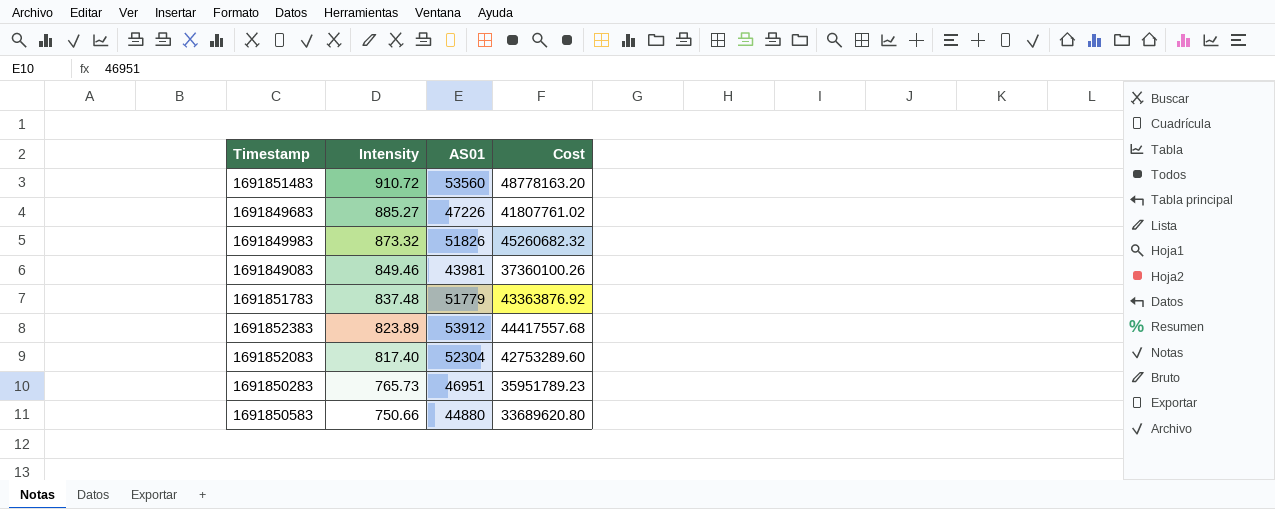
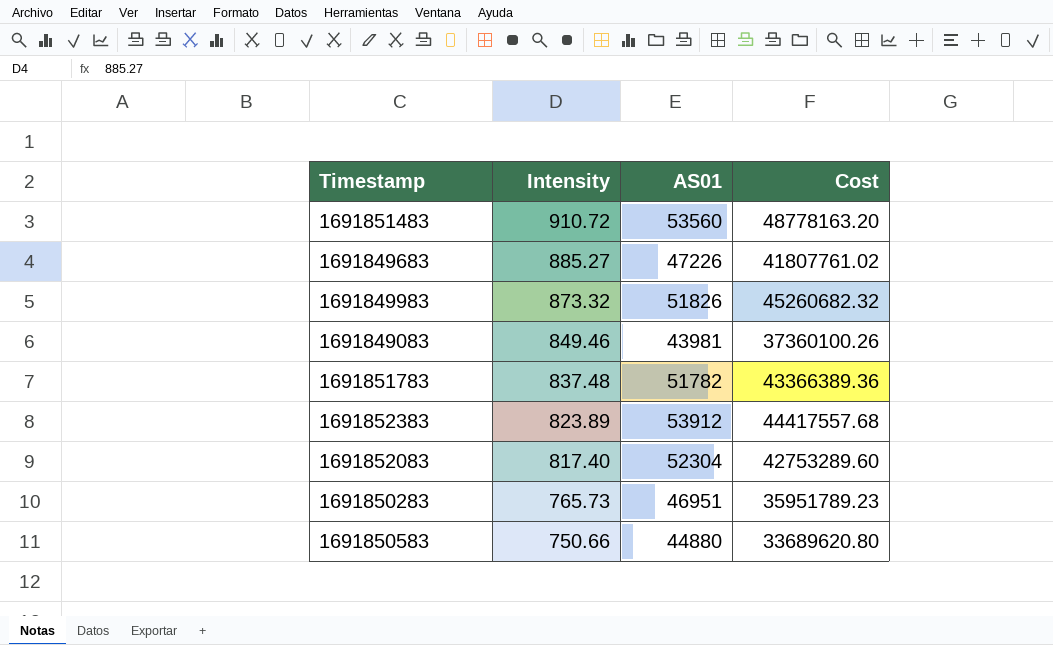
1691851783 | AS01: 51779 -> 51782
1691851783 | Cost: 43363876.92 -> 43366389.36

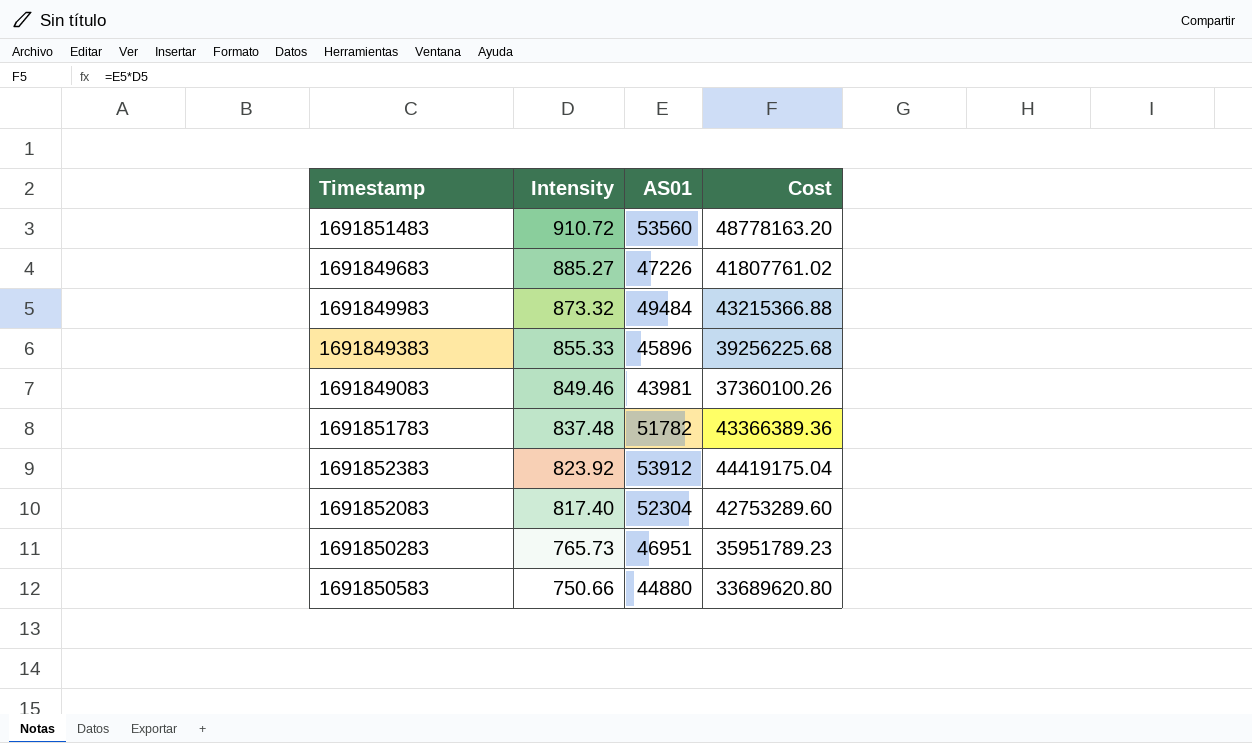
1691849983 | AS01: 51826 -> 49484
1691849983 | Cost: 45260682.32 -> 43215366.88
row 1691849383: none -> 855.33 | 45896 | 39256225.68
1691852383 | Intensity: 823.89 -> 823.92
1691852383 | Cost: 44417557.68 -> 44419175.04

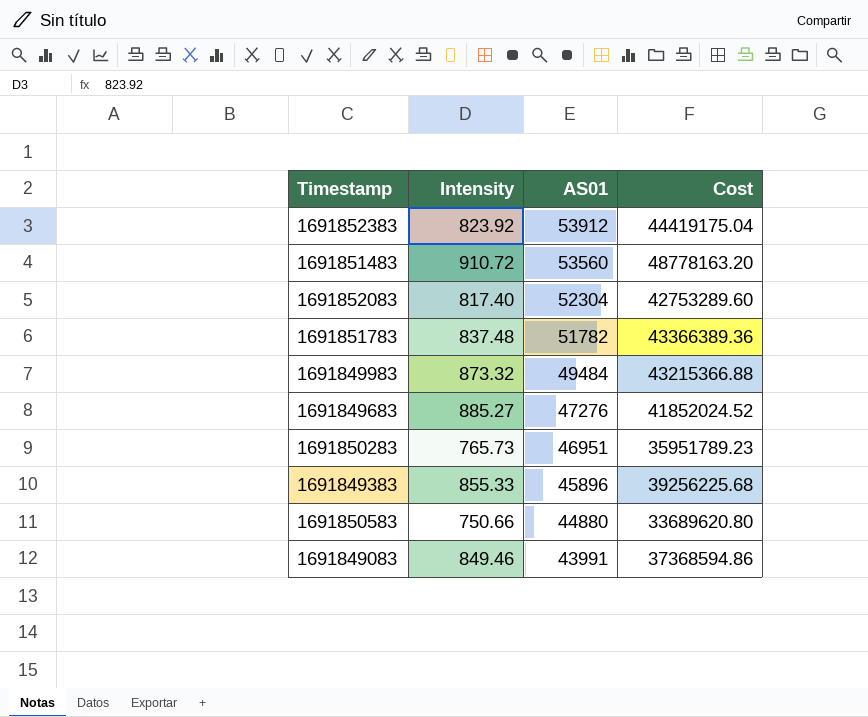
row order: Intensity descending -> AS01 descending
1691849683 | AS01: 47226 -> 47276
1691849683 | Cost: 41807761.02 -> 41852024.52
1691849083 | AS01: 43981 -> 43991
1691849083 | Cost: 37360100.26 -> 37368594.86

